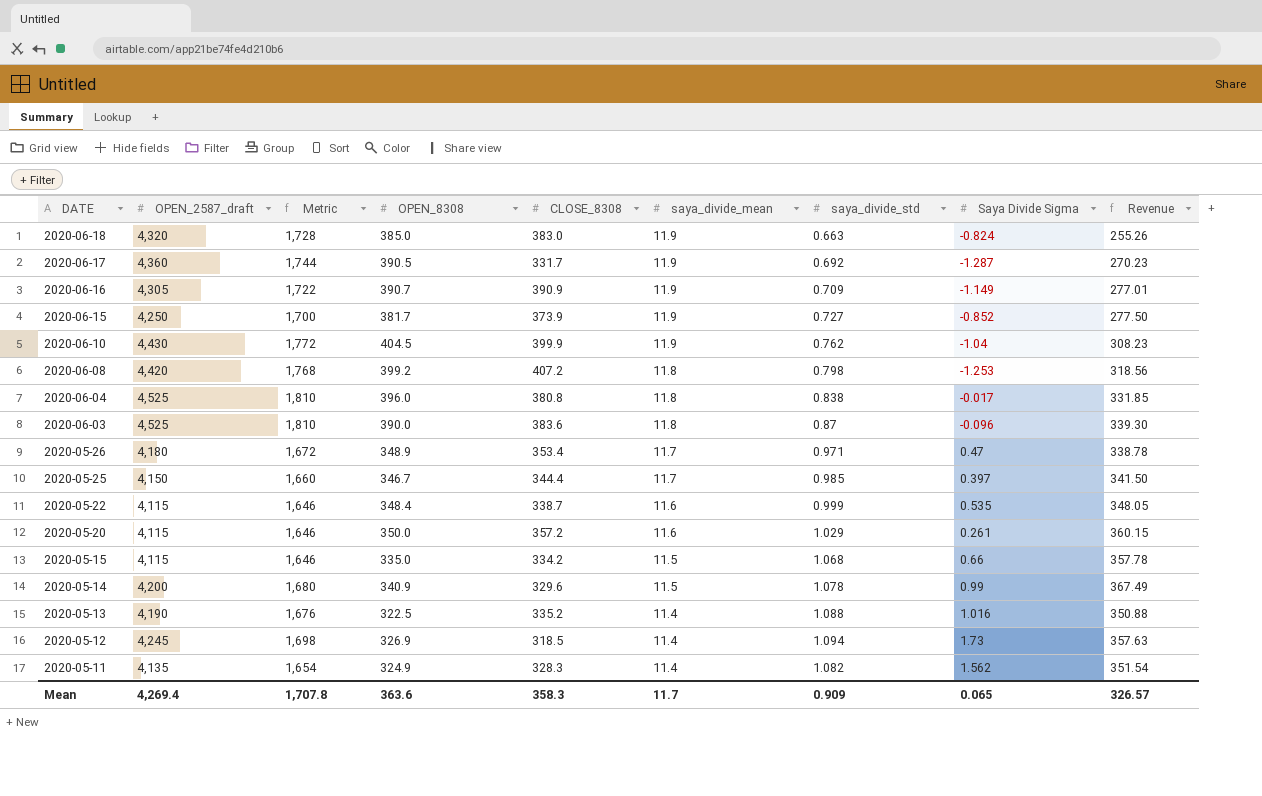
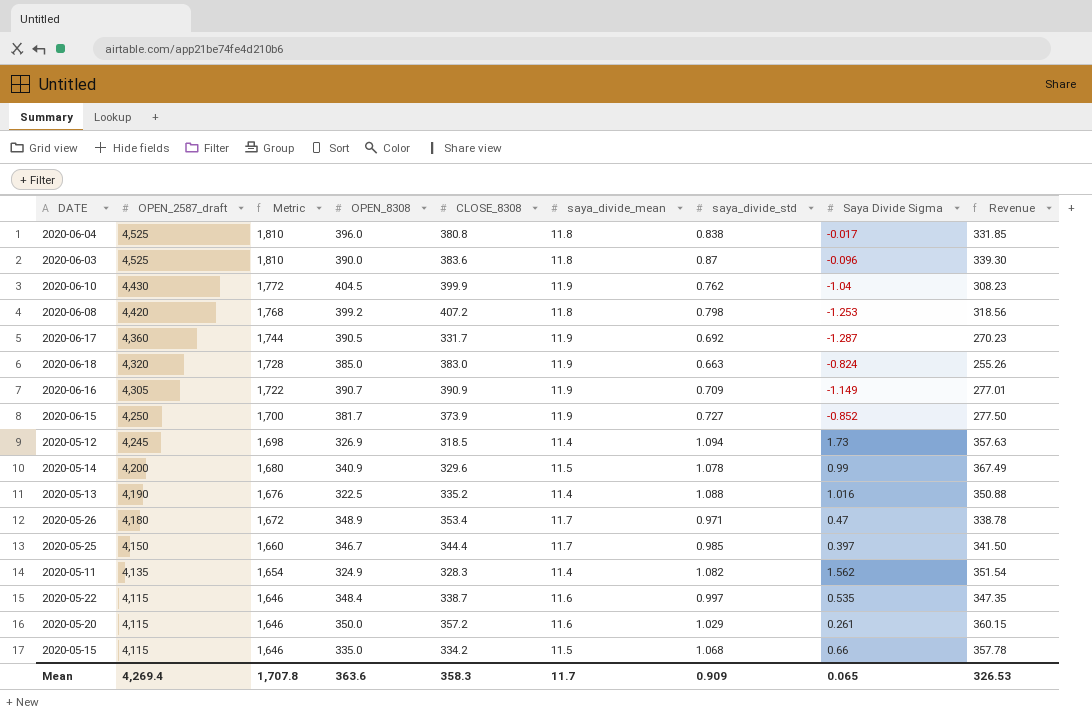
row order: DATE descending -> OPEN_2587_draft descending
2020-05-22 | saya_divide_std: 0.999 -> 0.997
2020-05-22 | Revenue: 348.05 -> 347.35
Mean | Revenue: 326.57 -> 326.53

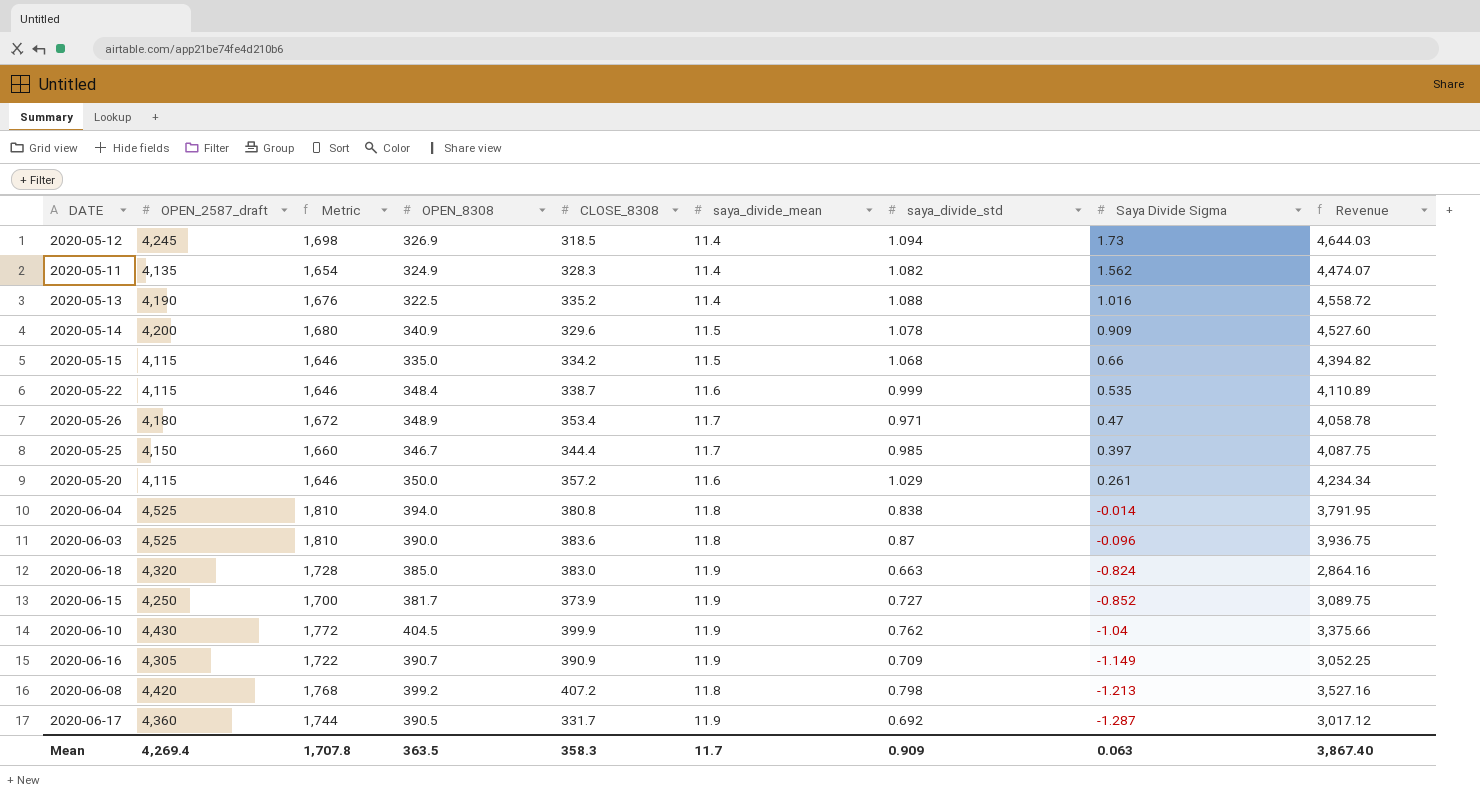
row order: OPEN_2587_draft descending -> Saya Divide Sigma descending
column Revenue | formula: [OPEN_8308] * [saya_divide_std] -> [OPEN_2587_draft] * [saya_divide_std]
2020-05-14 | Saya Divide Sigma: 0.99 -> 0.909
2020-05-22 | saya_divide_std: 0.997 -> 0.999
2020-06-04 | OPEN_8308: 396.0 -> 394.0
2020-06-04 | Saya Divide Sigma: -0.017 -> -0.014
2020-06-08 | Saya Divide Sigma: -1.253 -> -1.213
Mean | OPEN_8308: 363.6 -> 363.5
Mean | Saya Divide Sigma: 0.065 -> 0.063
Mean | Revenue: 326.53 -> 3,867.40

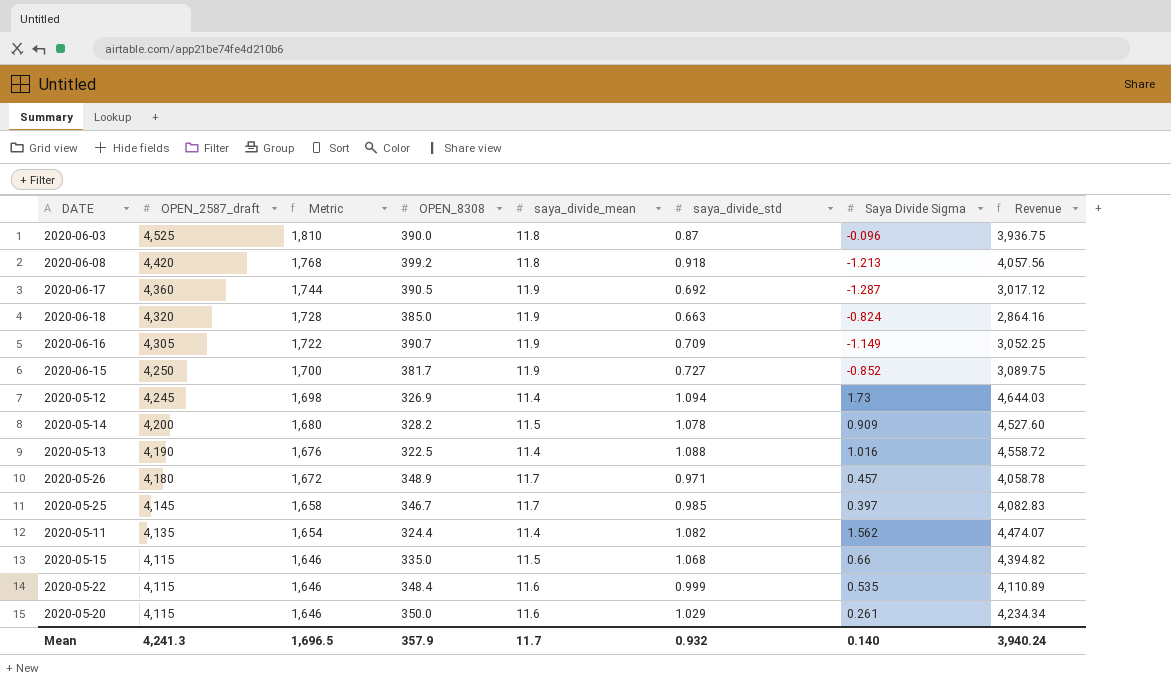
row order: Saya Divide Sigma descending -> OPEN_2587_draft descending
column CLOSE_8308 | position: 5 -> none
row 2020-06-04: 4,525 | 1,810 | 394.0 | 380.8 | 11.8 | 0.838 | -0.014 | 3,791.95 -> none
row 2020-06-10: 4,430 | 1,772 | 404.5 | 399.9 | 11.9 | 0.762 | -1.04 | 3,375.66 -> none
2020-06-08 | saya_divide_std: 0.798 -> 0.918
2020-06-08 | Revenue: 3,527.16 -> 4,057.56
2020-05-14 | OPEN_8308: 340.9 -> 328.2
2020-05-26 | Saya Divide Sigma: 0.47 -> 0.457
2020-05-25 | OPEN_2587_draft: 4,150 -> 4,145
2020-05-25 | Metric: 1,660 -> 1,658
2020-05-25 | Revenue: 4,087.75 -> 4,082.83
2020-05-11 | OPEN_8308: 324.9 -> 324.4
Mean | OPEN_2587_draft: 4,269.4 -> 4,241.3
Mean | Metric: 1,707.8 -> 1,696.5
Mean | OPEN_8308: 363.5 -> 357.9
Mean | saya_divide_std: 0.909 -> 0.932
Mean | Saya Divide Sigma: 0.063 -> 0.140
Mean | Revenue: 3,867.40 -> 3,940.24

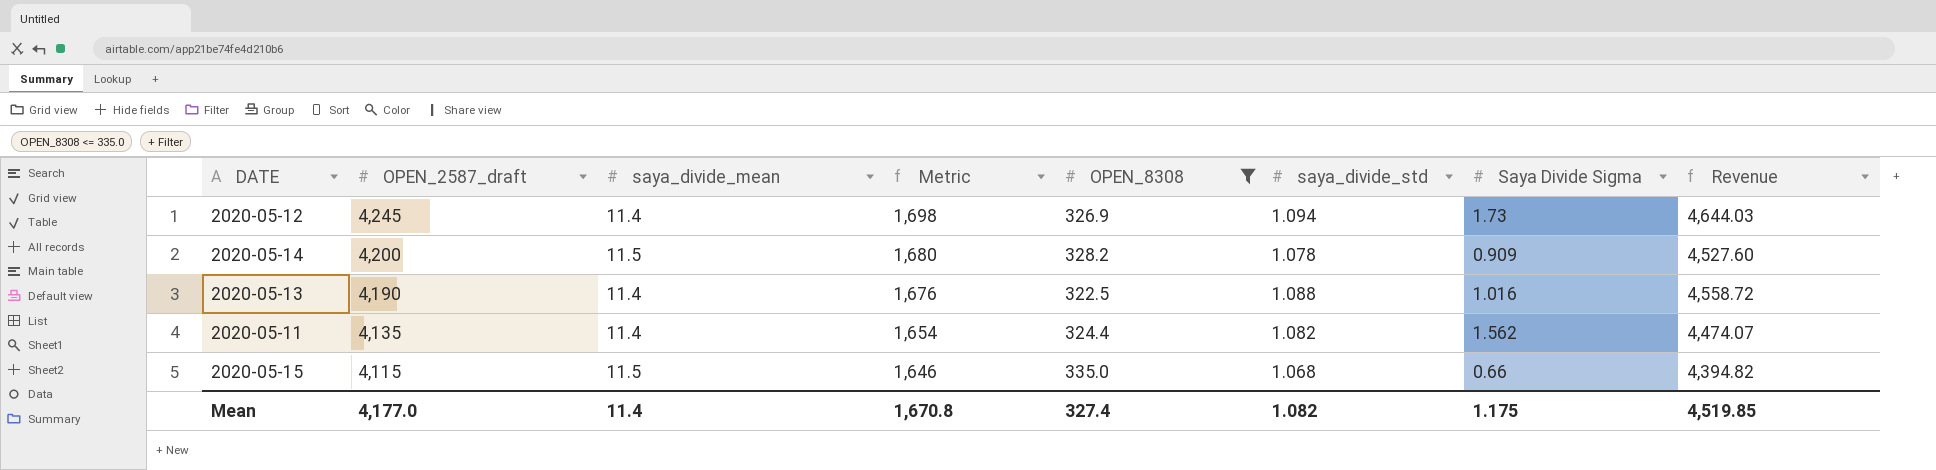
filter: none -> OPEN_8308 <= 335.0
column saya_divide_mean | position: 5 -> 3
Mean | OPEN_2587_draft: 4,241.3 -> 4,177.0
Mean | saya_divide_mean: 11.7 -> 11.4
Mean | Metric: 1,696.5 -> 1,670.8
Mean | OPEN_8308: 357.9 -> 327.4
Mean | saya_divide_std: 0.932 -> 1.082
Mean | Saya Divide Sigma: 0.140 -> 1.175
Mean | Revenue: 3,940.24 -> 4,519.85

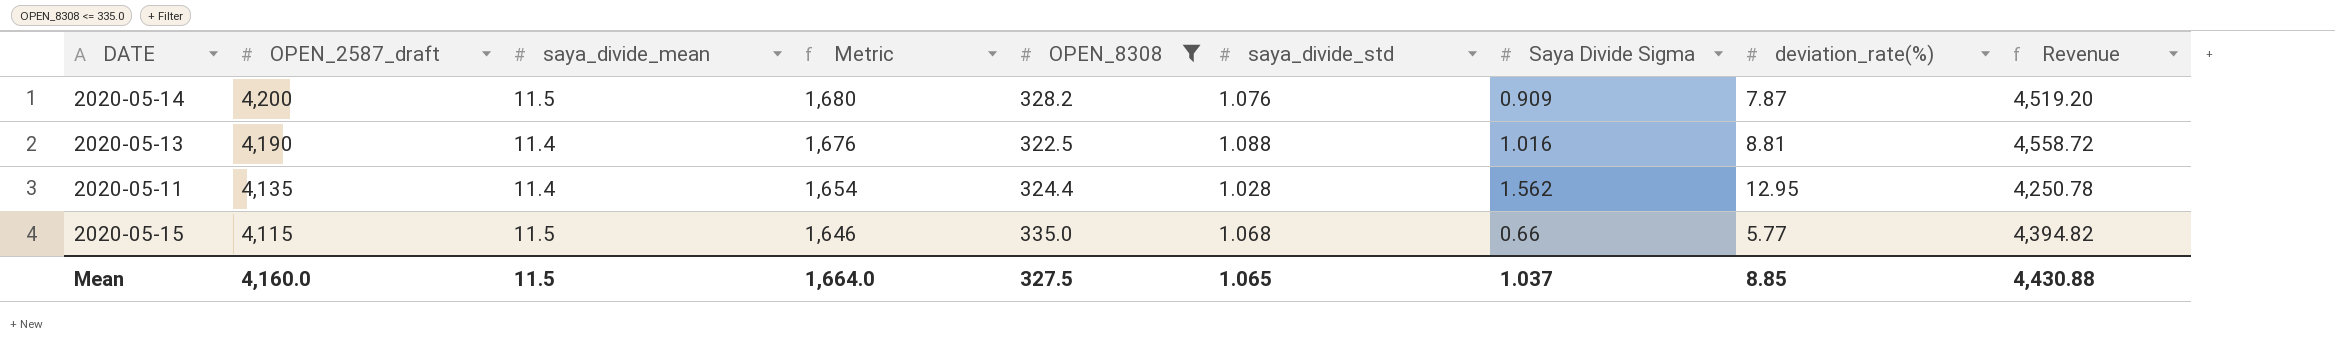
column deviation_rate(%) | position: none -> 8
row 2020-05-12: 4,245 | 11.4 | 1,698 | 326.9 | 1.094 | 1.73 | 4,644.03 -> none
2020-05-14 | saya_divide_std: 1.078 -> 1.076
2020-05-14 | Revenue: 4,527.60 -> 4,519.20
2020-05-11 | saya_divide_std: 1.082 -> 1.028
2020-05-11 | Revenue: 4,474.07 -> 4,250.78
Mean | OPEN_2587_draft: 4,177.0 -> 4,160.0
Mean | saya_divide_mean: 11.4 -> 11.5
Mean | Metric: 1,670.8 -> 1,664.0
Mean | OPEN_8308: 327.4 -> 327.5
Mean | saya_divide_std: 1.082 -> 1.065
Mean | Saya Divide Sigma: 1.175 -> 1.037
Mean | Revenue: 4,519.85 -> 4,430.88

